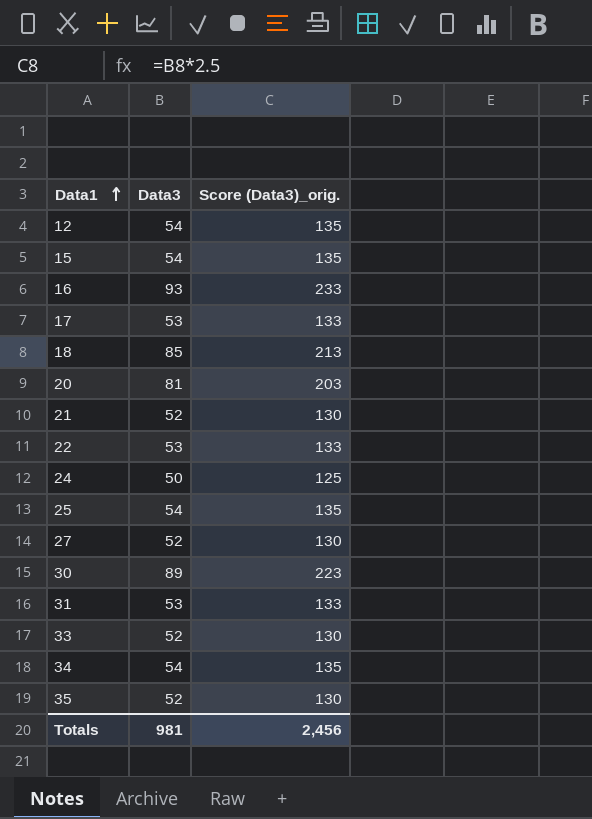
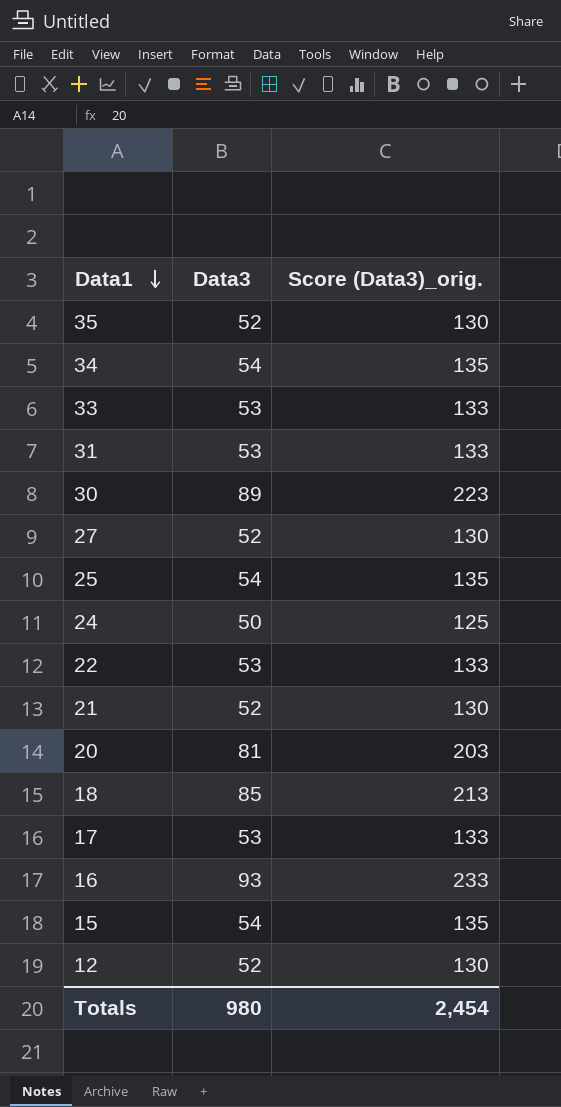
row order: Data1 ascending -> Data1 descending
33 | Data3: 52 -> 53
33 | Score (Data3)_orig.: 130 -> 133
12 | Data3: 54 -> 52
12 | Score (Data3)_orig.: 135 -> 130
Totals | Data3: 981 -> 980
Totals | Score (Data3)_orig.: 2,456 -> 2,454

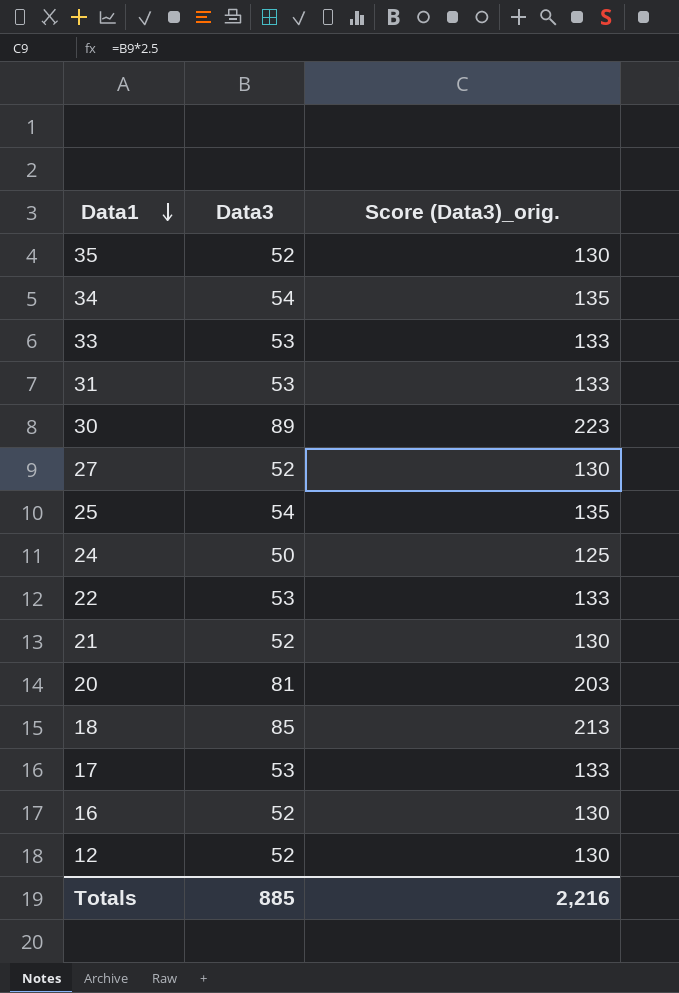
row 15: 54 | 135 -> none
16 | Data3: 93 -> 52
16 | Score (Data3)_orig.: 233 -> 130
Totals | Data3: 980 -> 885
Totals | Score (Data3)_orig.: 2,454 -> 2,216

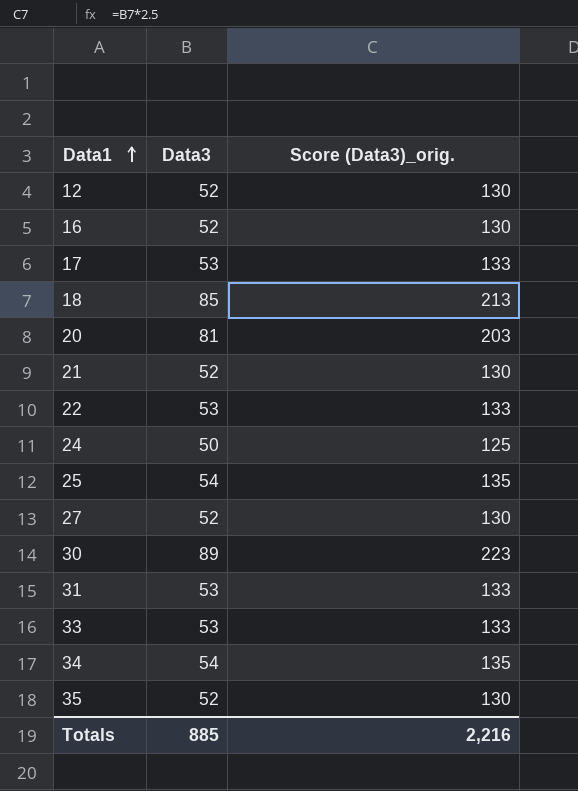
row order: Data1 descending -> Data1 ascending

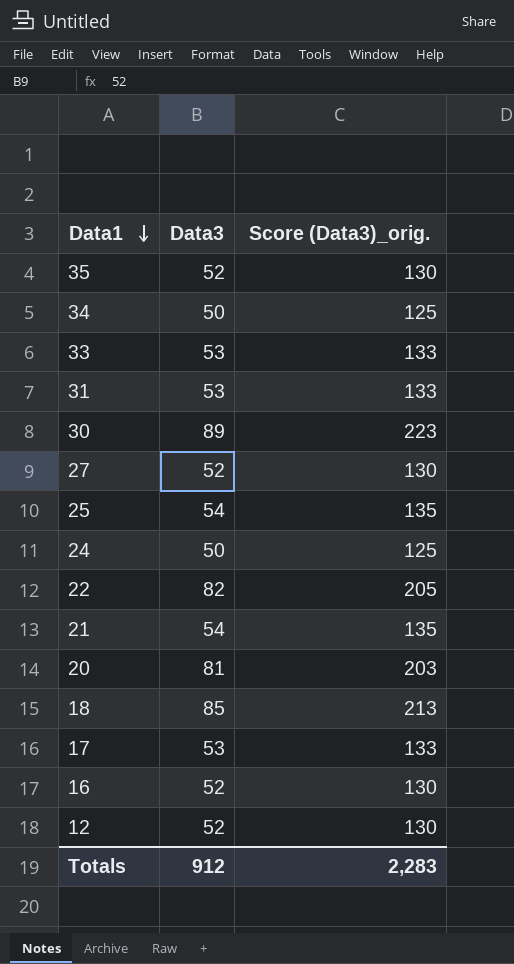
row order: Data1 ascending -> Data1 descending
34 | Data3: 54 -> 50
34 | Score (Data3)_orig.: 135 -> 125
22 | Data3: 53 -> 82
22 | Score (Data3)_orig.: 133 -> 205
21 | Data3: 52 -> 54
21 | Score (Data3)_orig.: 130 -> 135
Totals | Data3: 885 -> 912
Totals | Score (Data3)_orig.: 2,216 -> 2,283

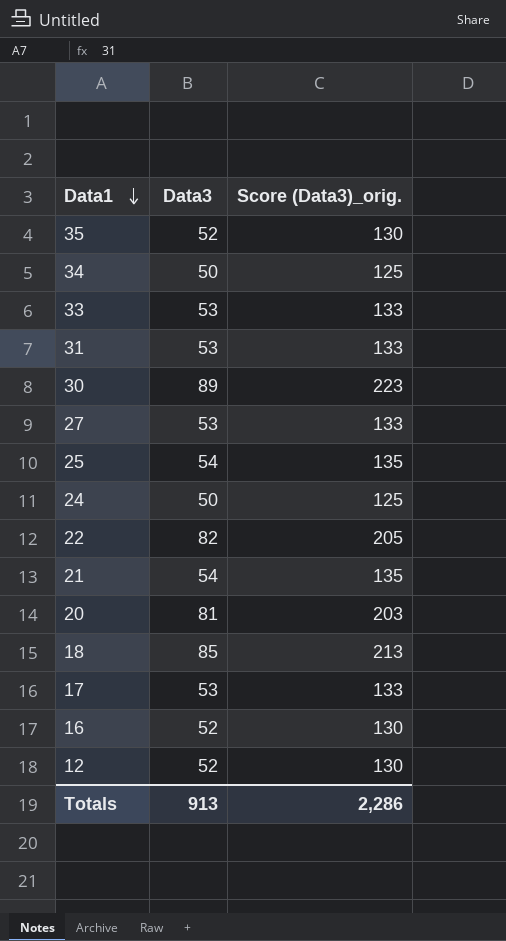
27 | Data3: 52 -> 53
27 | Score (Data3)_orig.: 130 -> 133
Totals | Data3: 912 -> 913
Totals | Score (Data3)_orig.: 2,283 -> 2,286

